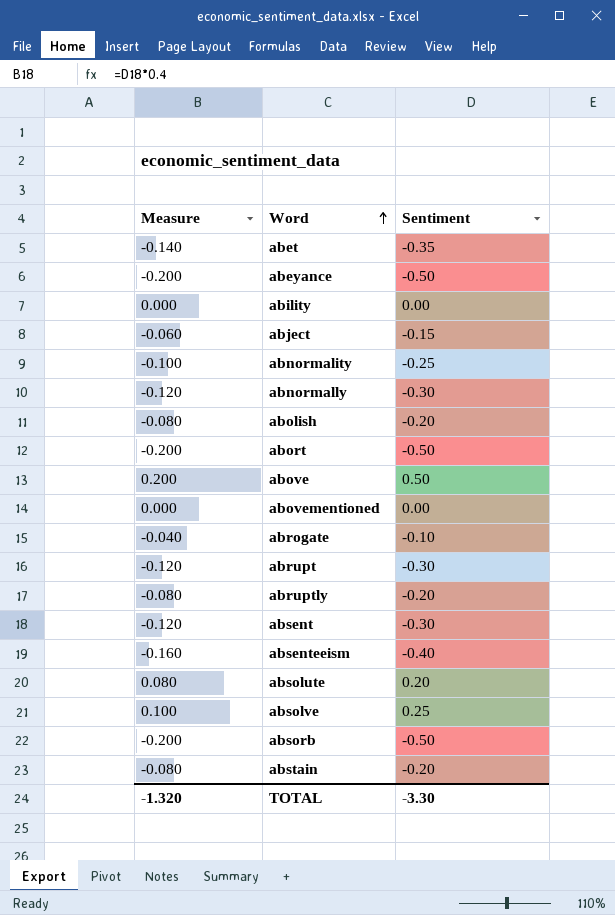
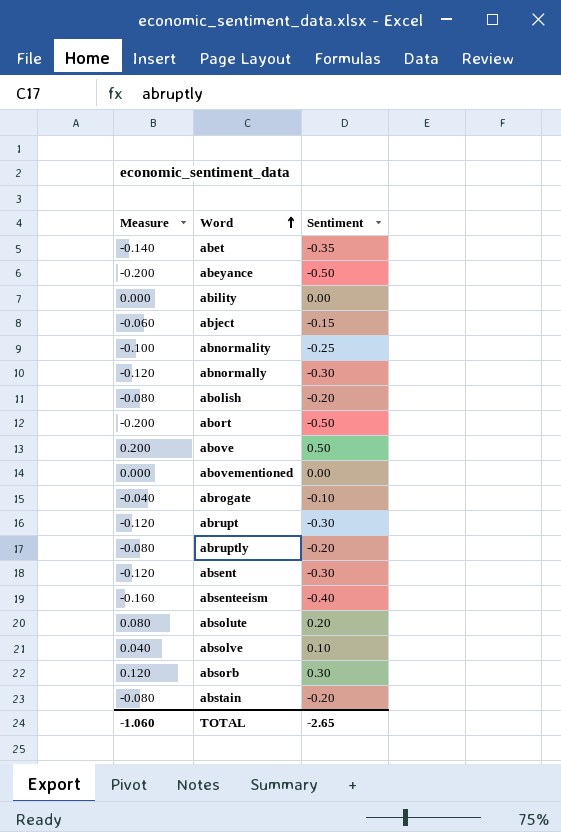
absolve | Measure: 0.100 -> 0.040
absolve | Sentiment: 0.25 -> 0.10
absorb | Measure: -0.200 -> 0.120
absorb | Sentiment: -0.50 -> 0.30
TOTAL | Measure: -1.320 -> -1.060
TOTAL | Sentiment: -3.30 -> -2.65

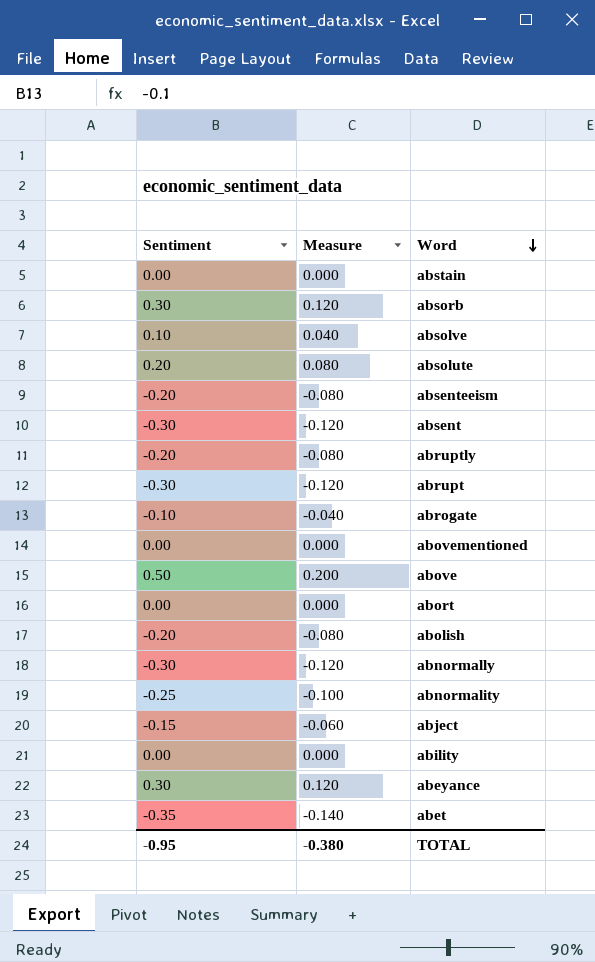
row order: Word ascending -> Word descending
column Sentiment | position: 3 -> 1
abstain | Sentiment: -0.20 -> 0.00
abstain | Measure: -0.080 -> 0.000
absenteeism | Sentiment: -0.40 -> -0.20
absenteeism | Measure: -0.160 -> -0.080
abort | Sentiment: -0.50 -> 0.00
abort | Measure: -0.200 -> 0.000
abeyance | Sentiment: -0.50 -> 0.30
abeyance | Measure: -0.200 -> 0.120
TOTAL | Sentiment: -2.65 -> -0.95
TOTAL | Measure: -1.060 -> -0.380

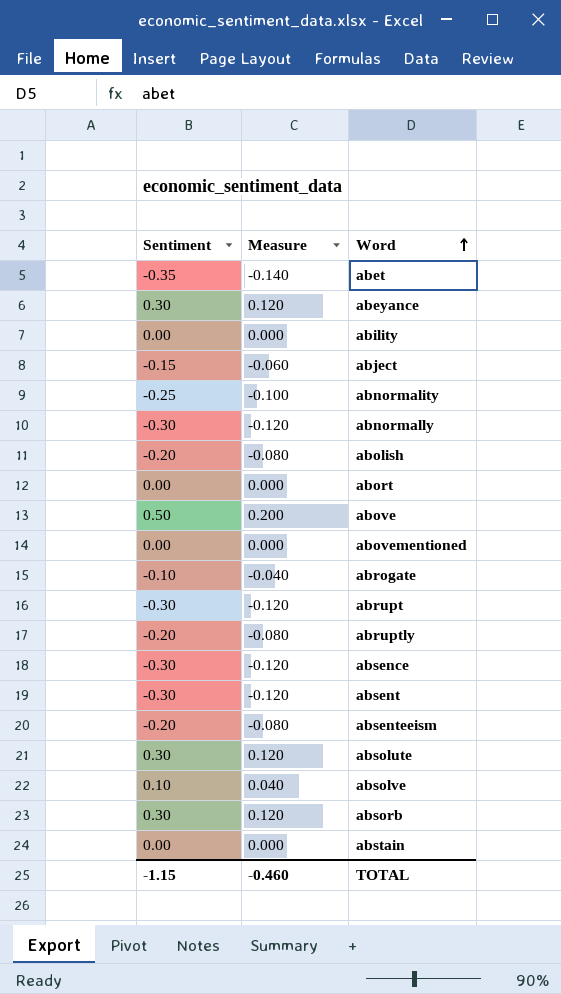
row order: Word descending -> Word ascending
row absence: none -> -0.30 | -0.120
absolute | Sentiment: 0.20 -> 0.30
absolute | Measure: 0.080 -> 0.120
TOTAL | Sentiment: -0.95 -> -1.15
TOTAL | Measure: -0.380 -> -0.460

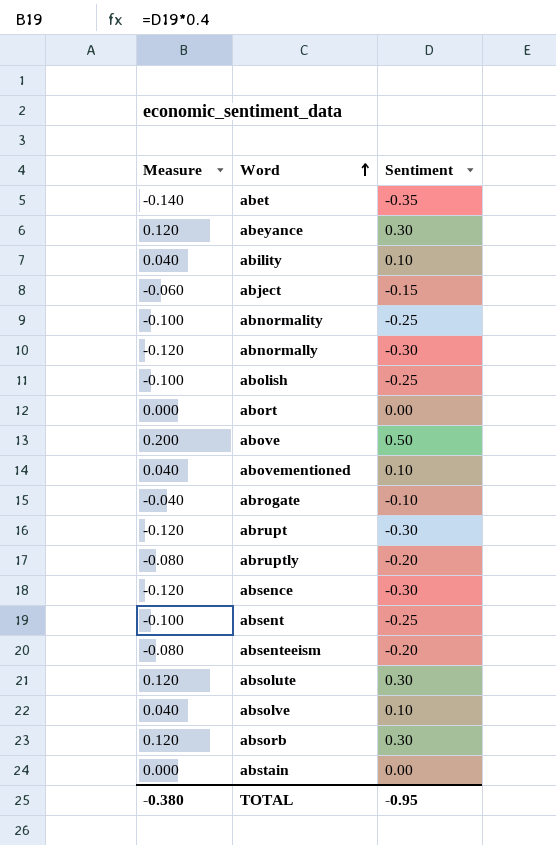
column Sentiment | position: 1 -> 3
ability | Measure: 0.000 -> 0.040
ability | Sentiment: 0.00 -> 0.10
abolish | Measure: -0.080 -> -0.100
abolish | Sentiment: -0.20 -> -0.25
abovementioned | Measure: 0.000 -> 0.040
abovementioned | Sentiment: 0.00 -> 0.10
absent | Measure: -0.120 -> -0.100
absent | Sentiment: -0.30 -> -0.25
TOTAL | Measure: -0.460 -> -0.380
TOTAL | Sentiment: -1.15 -> -0.95

